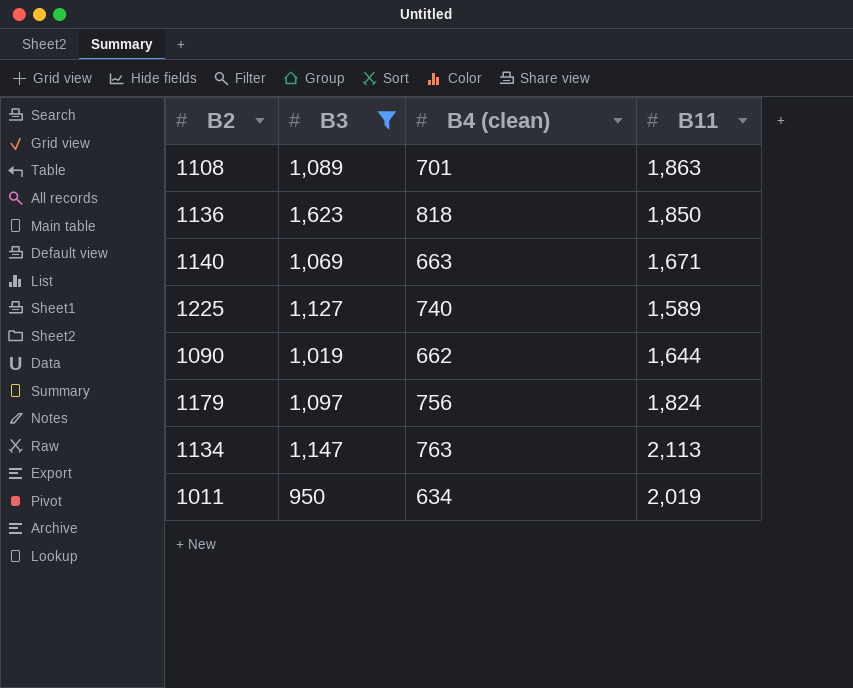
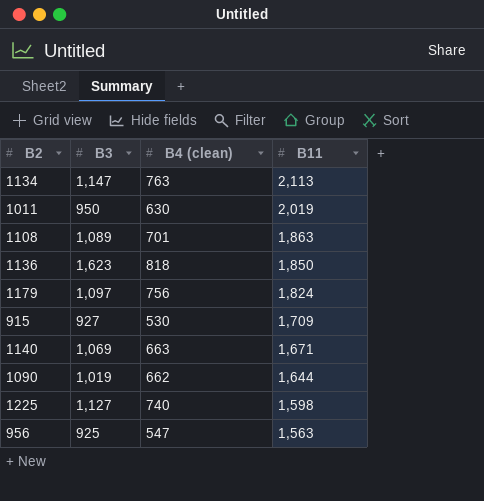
filter: B3 >= 950 -> none
row order: none -> B11 descending
1011 | B4 (clean): 634 -> 630
1225 | B11: 1,589 -> 1,598

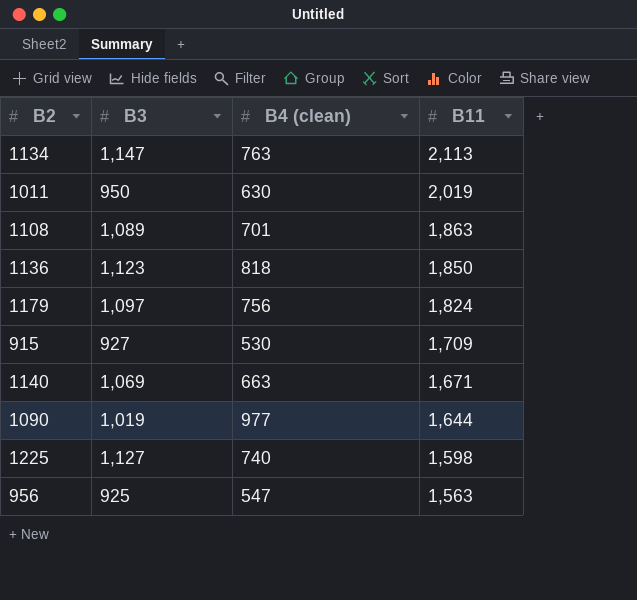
1136 | B3: 1,623 -> 1,123
1090 | B4 (clean): 662 -> 977

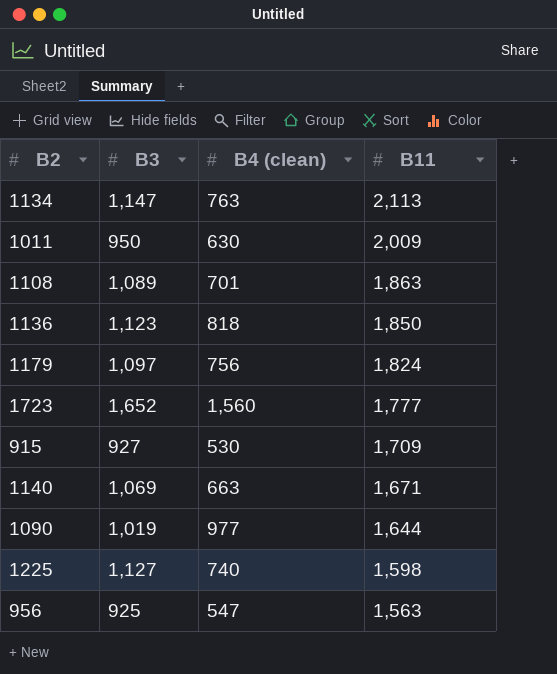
1011 | B11: 2,019 -> 2,009
row 1723: none -> 1,652 | 1,560 | 1,777

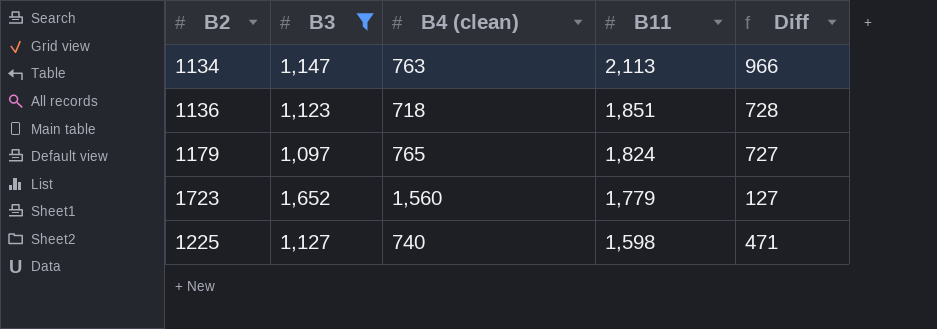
filter: none -> B3 >= 1,097
column Diff | formula: none -> [B11] - [B3]
1136 | B4 (clean): 818 -> 718
1136 | B11: 1,850 -> 1,851
1179 | B4 (clean): 756 -> 765
1723 | B11: 1,777 -> 1,779

